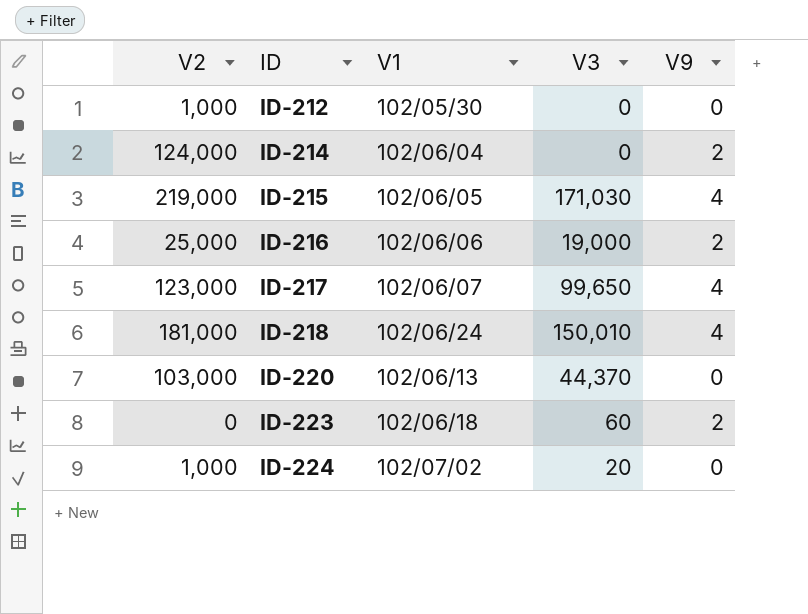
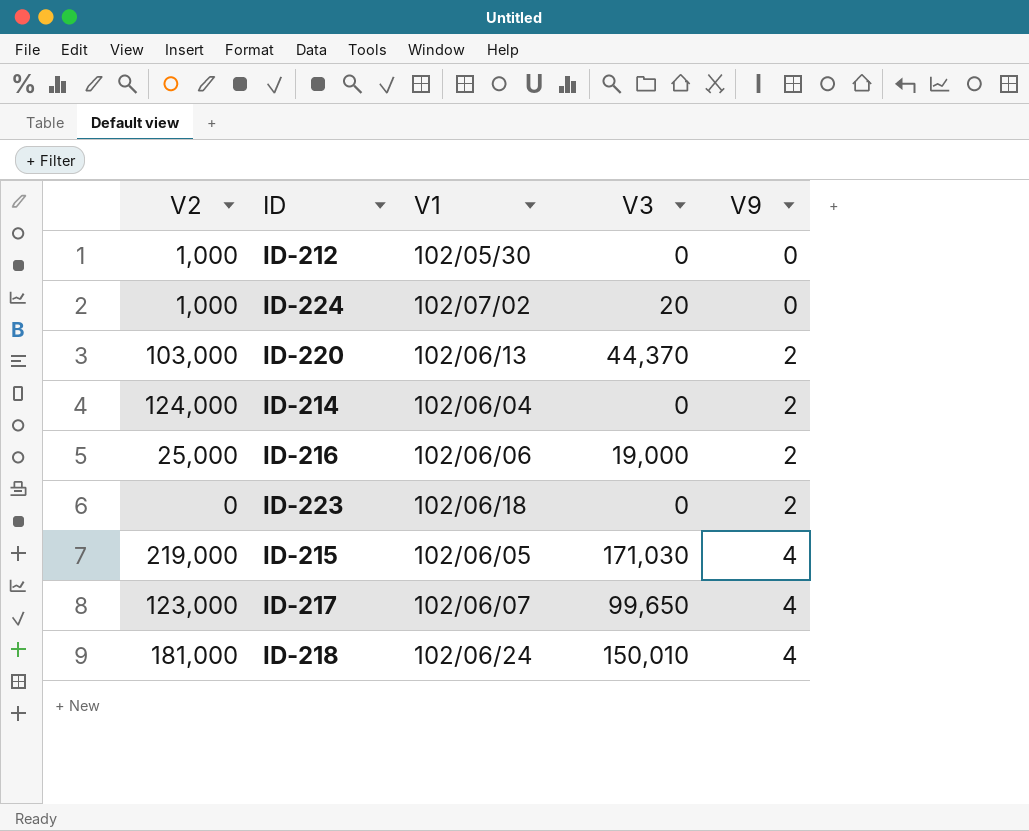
row order: ID ascending -> V9 ascending
ID-220 | V9: 0 -> 2
ID-223 | V3: 60 -> 0

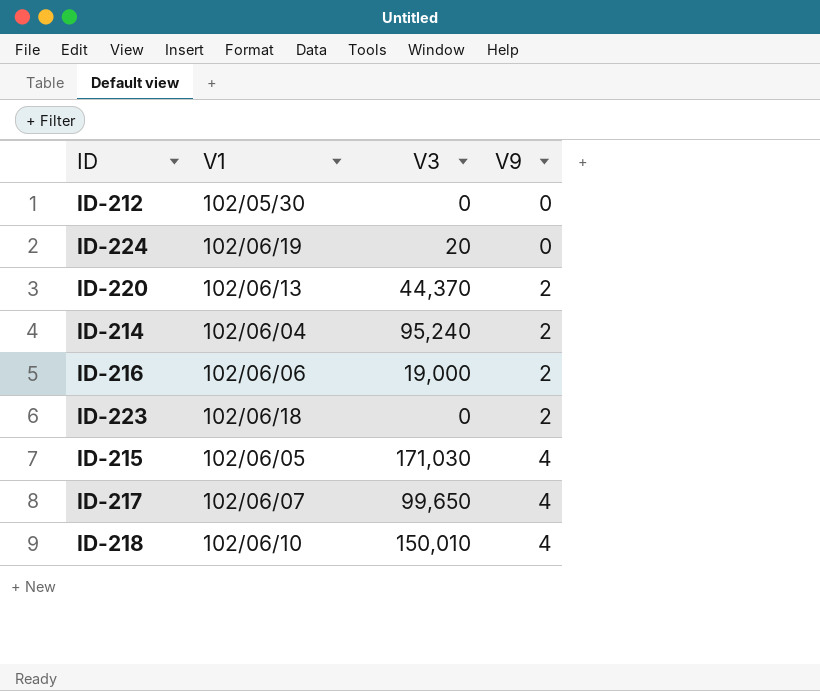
column V2 | position: 1 -> none
ID-224 | V1: 102/07/02 -> 102/06/19
ID-214 | V3: 0 -> 95,240
ID-218 | V1: 102/06/24 -> 102/06/10

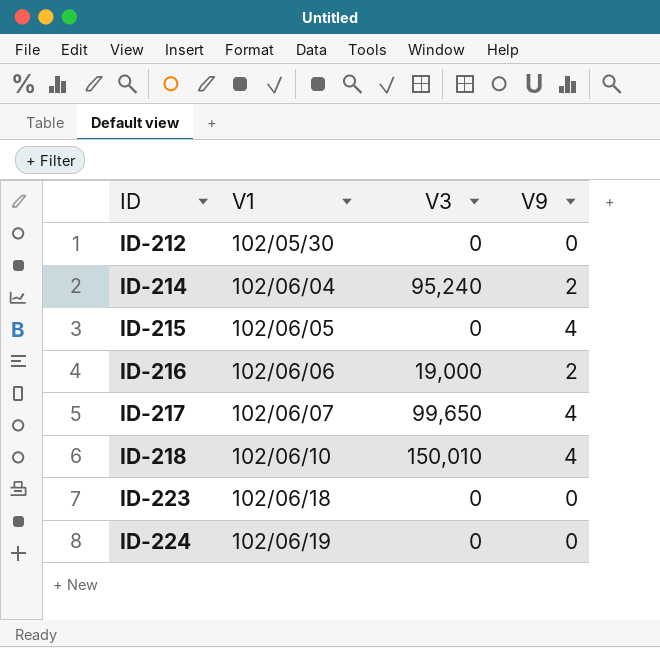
row order: V9 ascending -> ID ascending
row ID-220: 102/06/13 | 44,370 | 2 -> none
ID-215 | V3: 171,030 -> 0
ID-223 | V9: 2 -> 0
ID-224 | V3: 20 -> 0

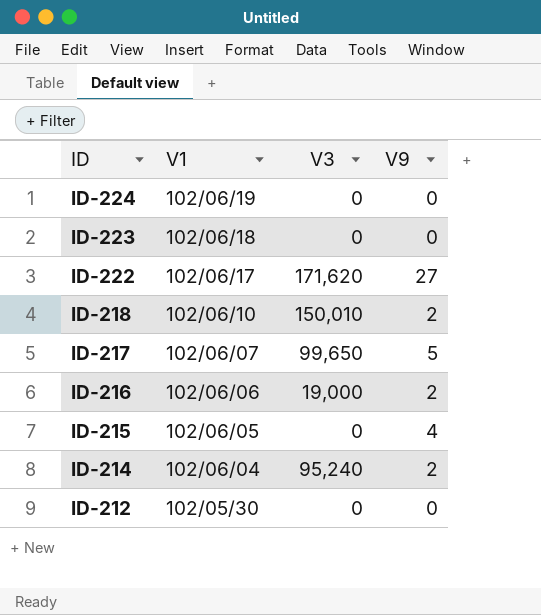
row order: ID ascending -> ID descending
row ID-222: none -> 102/06/17 | 171,620 | 27
ID-218 | V9: 4 -> 2
ID-217 | V9: 4 -> 5

